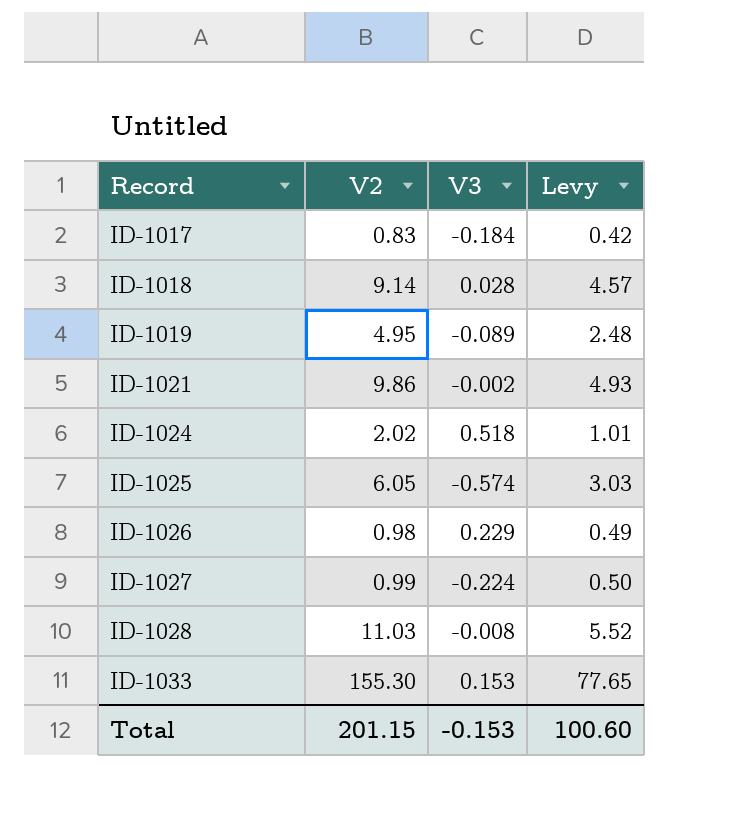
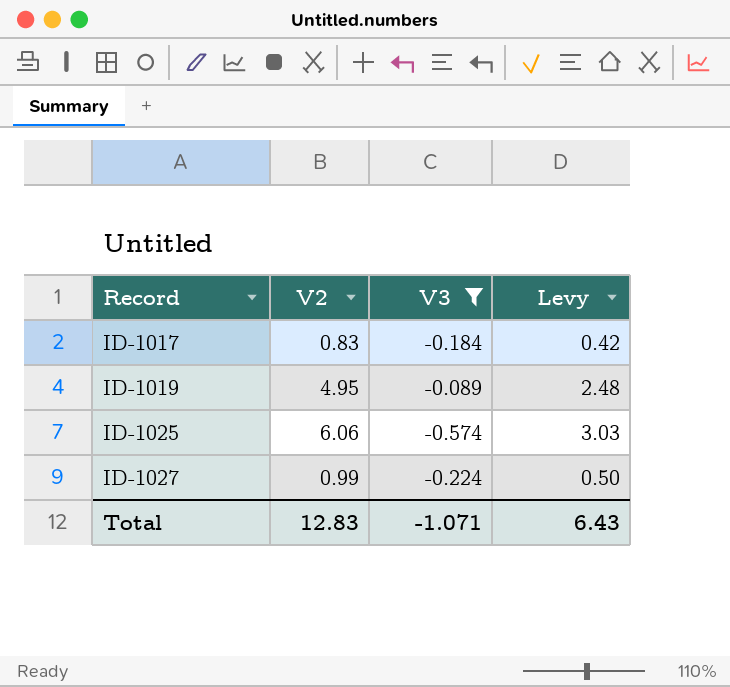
filter: none -> V3 <= -0.089
ID-1025 | V2: 6.05 -> 6.06
Total | V2: 201.15 -> 12.83
Total | V3: -0.153 -> -1.071
Total | Levy: 100.60 -> 6.43

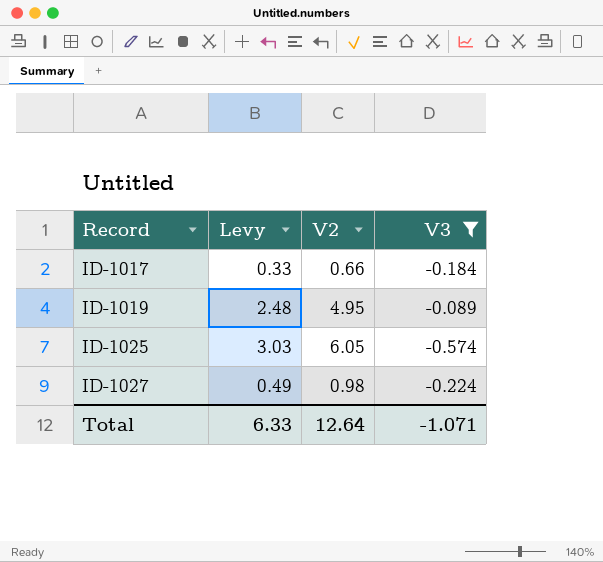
column Levy | position: 4 -> 2
ID-1017 | Levy: 0.42 -> 0.33
ID-1017 | V2: 0.83 -> 0.66
ID-1025 | V2: 6.06 -> 6.05
ID-1027 | Levy: 0.50 -> 0.49
ID-1027 | V2: 0.99 -> 0.98
Total | Levy: 6.43 -> 6.33
Total | V2: 12.83 -> 12.64

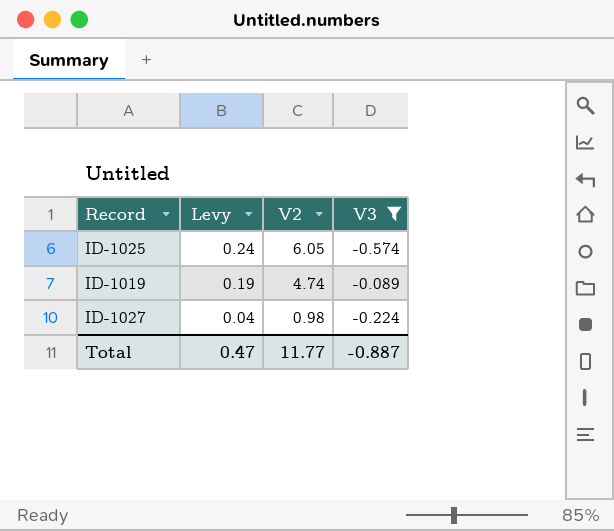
row order: Record ascending -> Levy descending
column Levy | formula: [V2] * 0.5 -> [V2] * 0.04
row ID-1017: 0.33 | 0.66 | -0.184 -> none
ID-1019 | V2: 4.95 -> 4.74
Total | Levy: 6.33 -> 0.47
Total | V2: 12.64 -> 11.77
Total | V3: -1.071 -> -0.887

